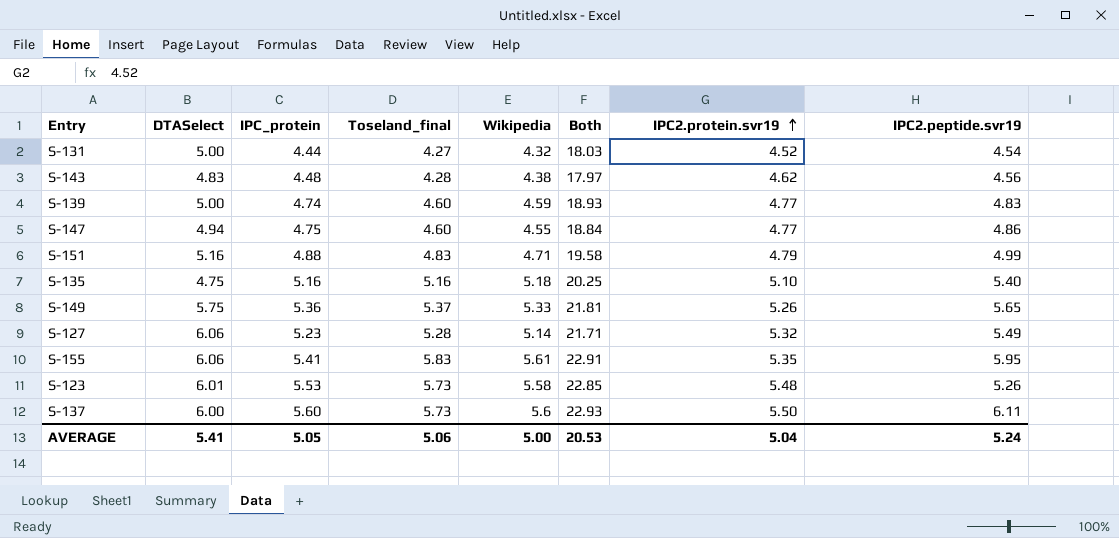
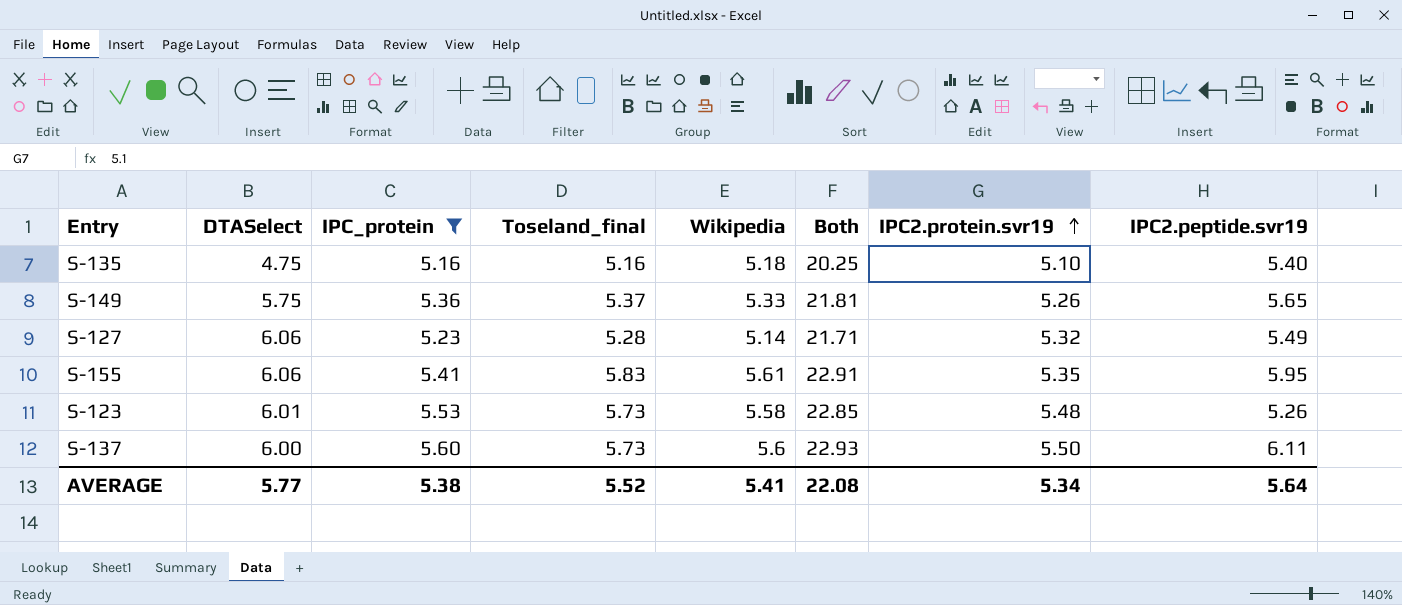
filter: none -> IPC_protein >= 5.16
AVERAGE | DTASelect: 5.41 -> 5.77
AVERAGE | IPC_protein: 5.05 -> 5.38
AVERAGE | Toseland_final: 5.06 -> 5.52
AVERAGE | Wikipedia: 5.00 -> 5.41
AVERAGE | Both: 20.53 -> 22.08
AVERAGE | IPC2.protein.svr19: 5.04 -> 5.34
AVERAGE | IPC2.peptide.svr19: 5.24 -> 5.64

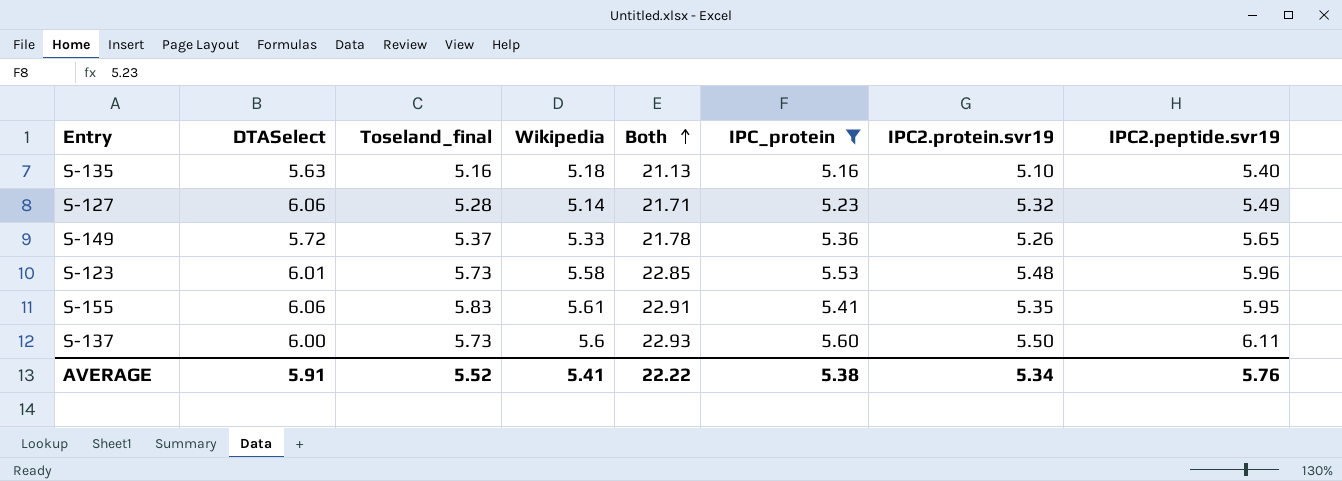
row order: IPC2.protein.svr19 ascending -> Both ascending
column IPC_protein | position: 3 -> 6
S-135 | DTASelect: 4.75 -> 5.63
S-135 | Both: 20.25 -> 21.13
S-149 | DTASelect: 5.75 -> 5.72
S-149 | Both: 21.81 -> 21.78
S-123 | IPC2.peptide.svr19: 5.26 -> 5.96
AVERAGE | DTASelect: 5.77 -> 5.91
AVERAGE | Both: 22.08 -> 22.22
AVERAGE | IPC2.peptide.svr19: 5.64 -> 5.76

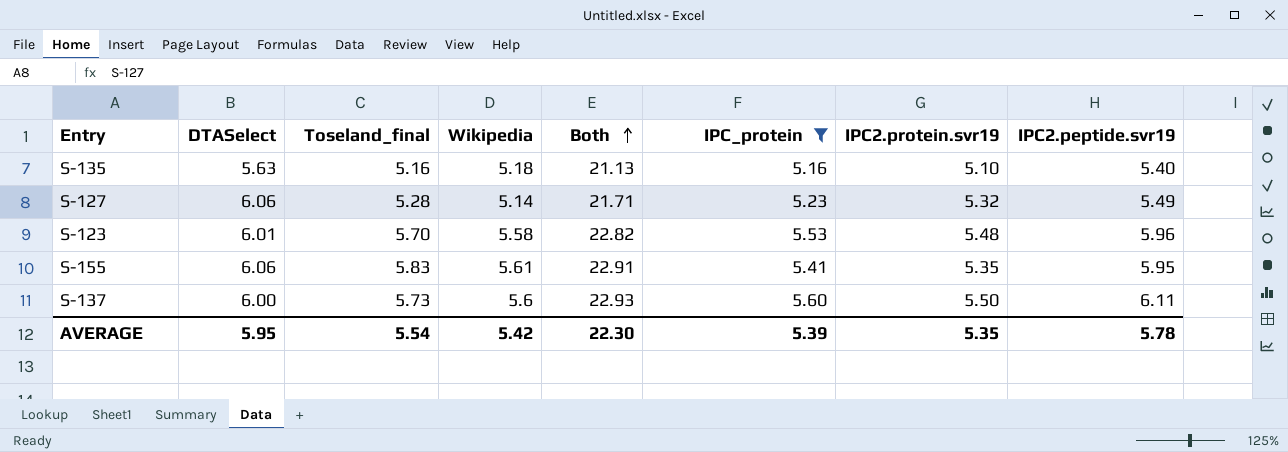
row S-149: 5.72 | 5.37 | 5.33 | 21.78 | 5.36 | 5.26 | 5.65 -> none
S-123 | Toseland_final: 5.73 -> 5.70
S-123 | Both: 22.85 -> 22.82
AVERAGE | DTASelect: 5.91 -> 5.95
AVERAGE | Toseland_final: 5.52 -> 5.54
AVERAGE | Wikipedia: 5.41 -> 5.42
AVERAGE | Both: 22.22 -> 22.30
AVERAGE | IPC_protein: 5.38 -> 5.39
AVERAGE | IPC2.protein.svr19: 5.34 -> 5.35
AVERAGE | IPC2.peptide.svr19: 5.76 -> 5.78

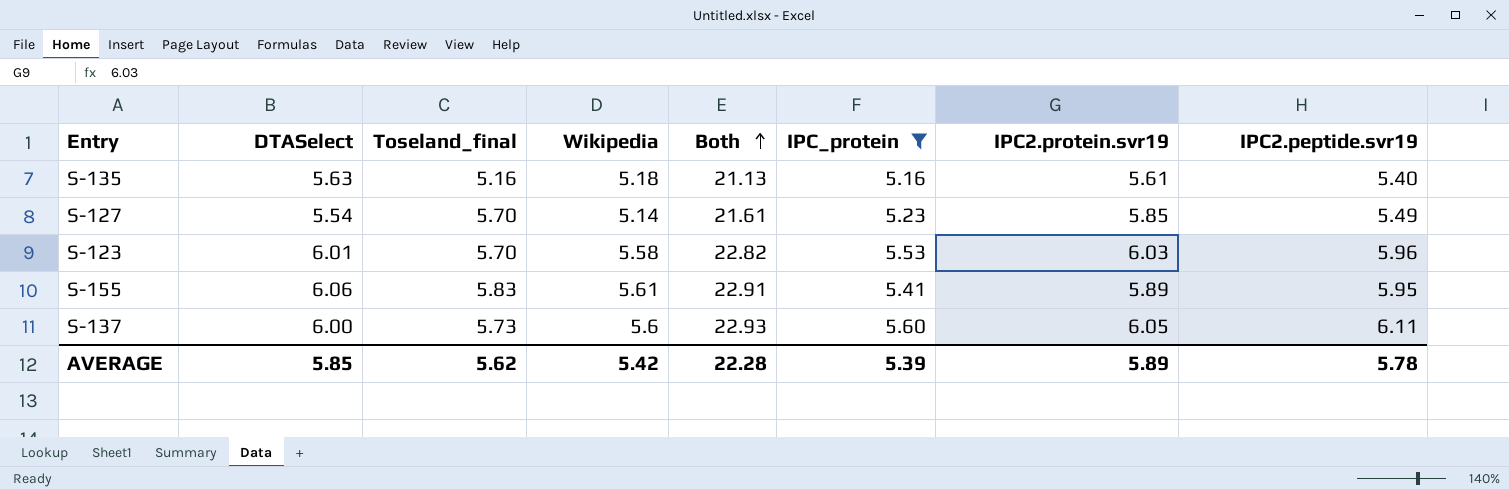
S-135 | IPC2.protein.svr19: 5.10 -> 5.61
S-127 | DTASelect: 6.06 -> 5.54
S-127 | Toseland_final: 5.28 -> 5.70
S-127 | Both: 21.71 -> 21.61
S-127 | IPC2.protein.svr19: 5.32 -> 5.85
S-123 | IPC2.protein.svr19: 5.48 -> 6.03
S-155 | IPC2.protein.svr19: 5.35 -> 5.89
S-137 | IPC2.protein.svr19: 5.50 -> 6.05
AVERAGE | DTASelect: 5.95 -> 5.85
AVERAGE | Toseland_final: 5.54 -> 5.62
AVERAGE | Both: 22.30 -> 22.28
AVERAGE | IPC2.protein.svr19: 5.35 -> 5.89

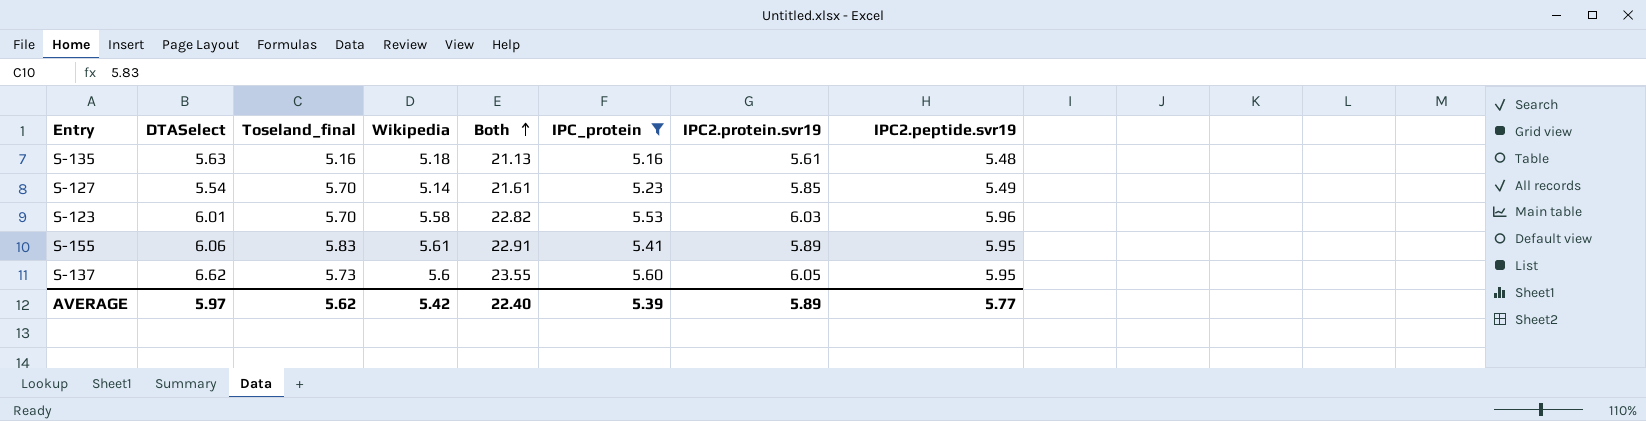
S-135 | IPC2.peptide.svr19: 5.40 -> 5.48
S-137 | DTASelect: 6.00 -> 6.62
S-137 | Both: 22.93 -> 23.55
S-137 | IPC2.peptide.svr19: 6.11 -> 5.95
AVERAGE | DTASelect: 5.85 -> 5.97
AVERAGE | Both: 22.28 -> 22.40
AVERAGE | IPC2.peptide.svr19: 5.78 -> 5.77

